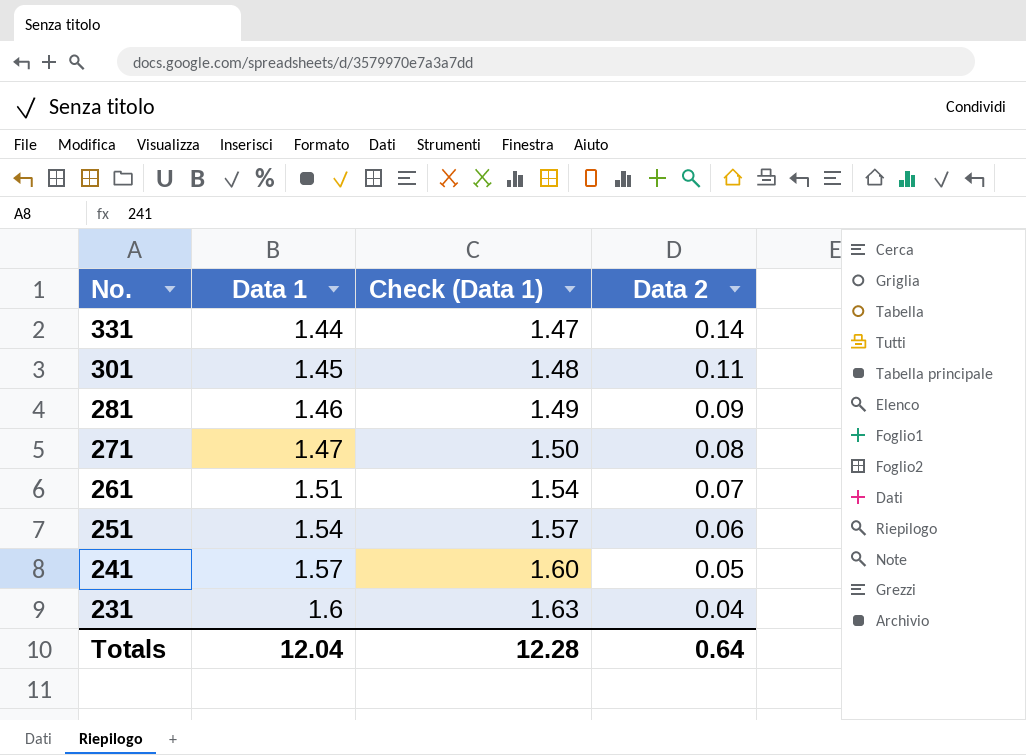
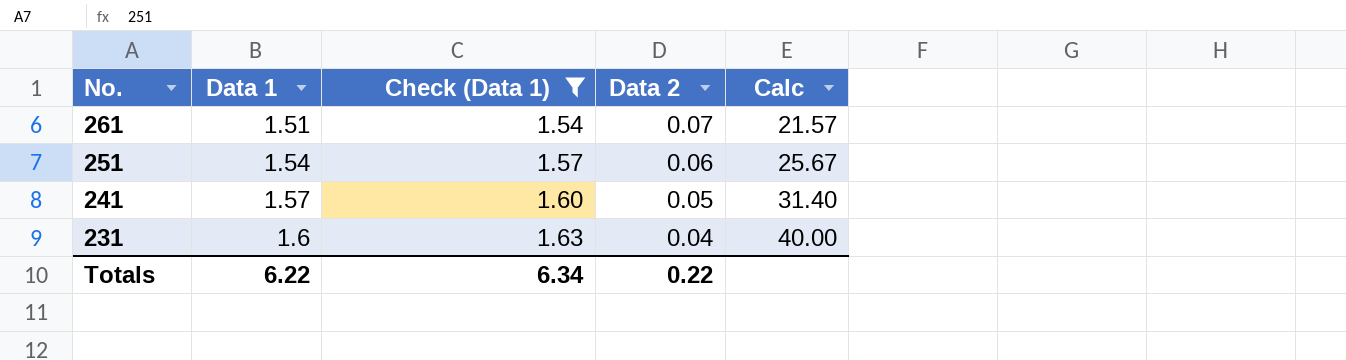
filter: none -> Check (Data 1) >= 1.54
column Calc | formula: none -> [Data 1] / [Data 2]
Totals | Data 1: 12.04 -> 6.22
Totals | Check (Data 1): 12.28 -> 6.34
Totals | Data 2: 0.64 -> 0.22

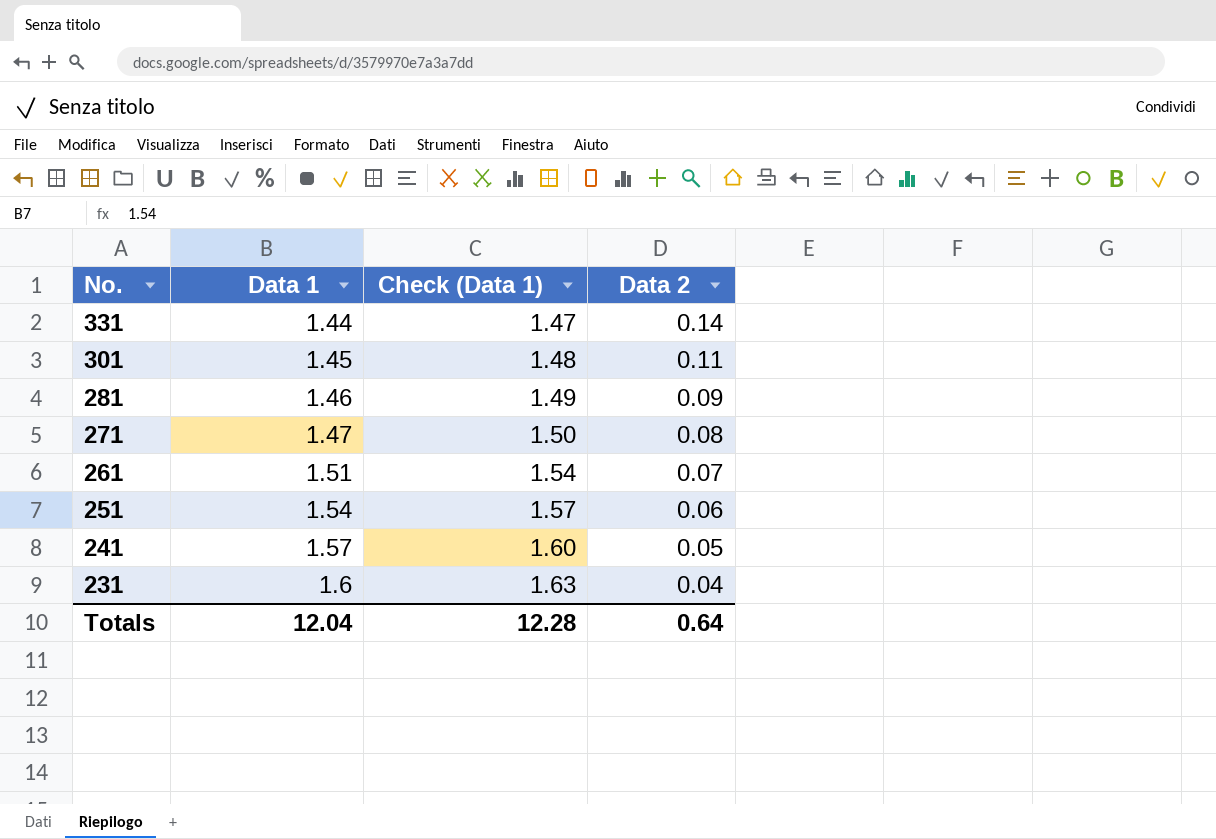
filter: Check (Data 1) >= 1.54 -> none
column Calc | formula: [Data 1] / [Data 2] -> none
Totals | Data 1: 6.22 -> 12.04
Totals | Check (Data 1): 6.34 -> 12.28
Totals | Data 2: 0.22 -> 0.64

